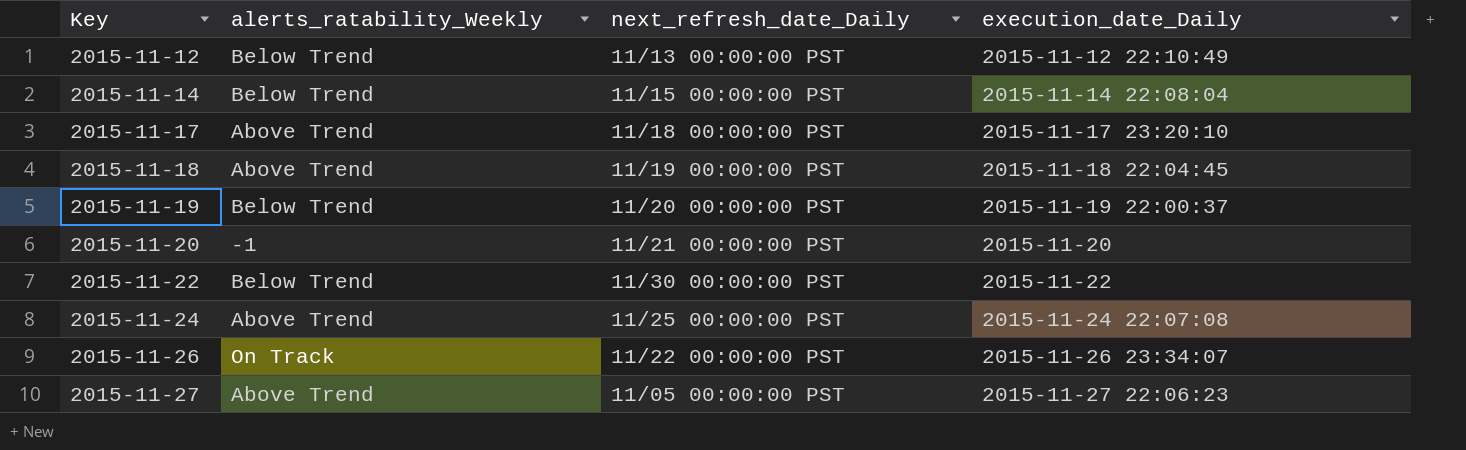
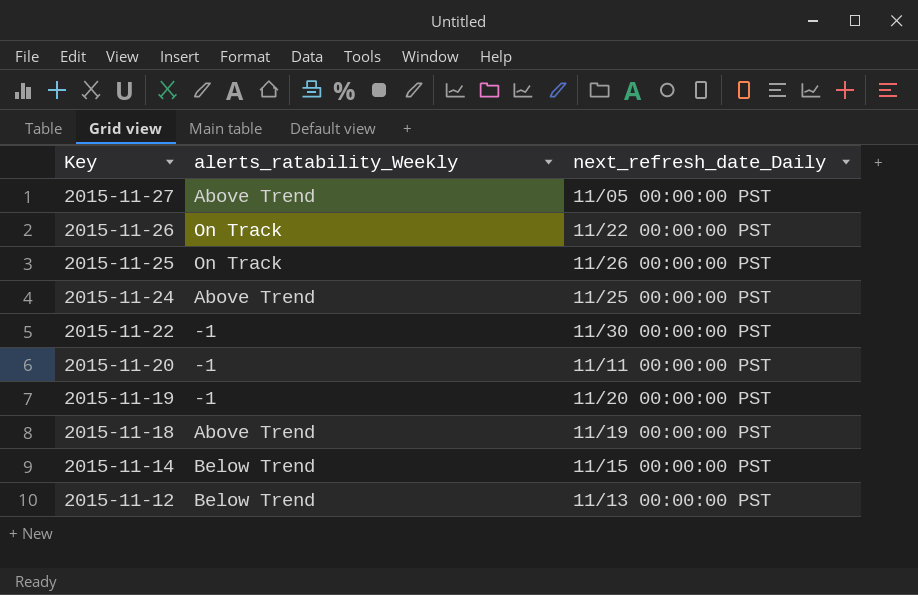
row order: Key ascending -> Key descending
column execution_date_Daily | position: 4 -> none
row 2015-11-17: Above Trend | 11/18 00:00:00 PST | 2015-11-17 23:20:10 -> none
row 2015-11-25: none -> On Track | 11/26 00:00:00 PST
2015-11-22 | alerts_ratability_Weekly: Below Trend -> -1
2015-11-20 | next_refresh_date_Daily: 11/21 00:00:00 PST -> 11/11 00:00:00 PST
2015-11-19 | alerts_ratability_Weekly: Below Trend -> -1

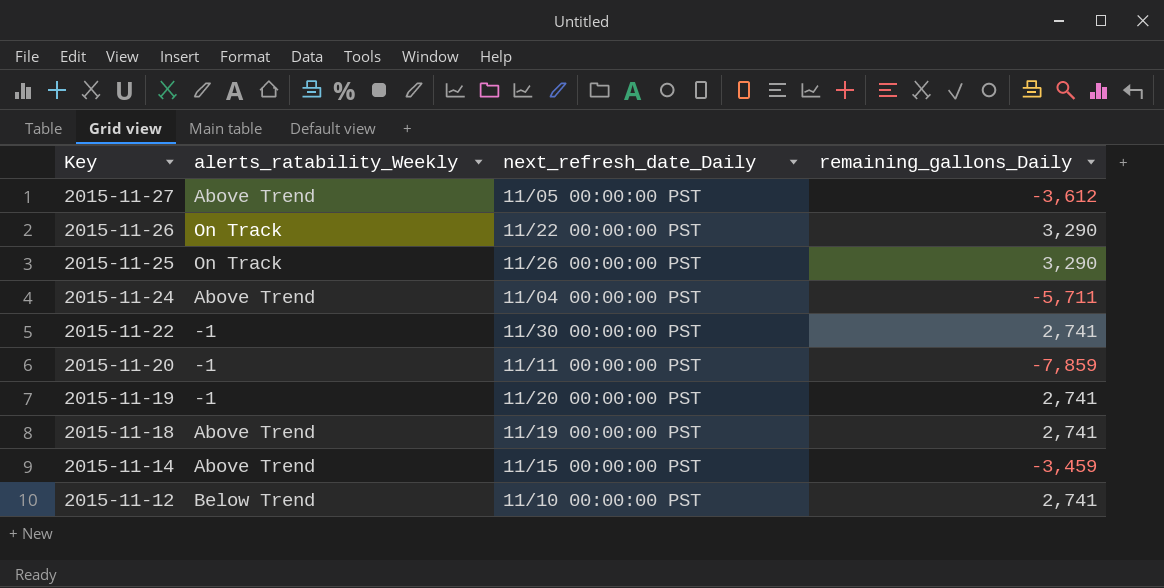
column remaining_gallons_Daily | position: none -> 4
2015-11-24 | next_refresh_date_Daily: 11/25 00:00:00 PST -> 11/04 00:00:00 PST
2015-11-14 | alerts_ratability_Weekly: Below Trend -> Above Trend
2015-11-12 | next_refresh_date_Daily: 11/13 00:00:00 PST -> 11/10 00:00:00 PST

